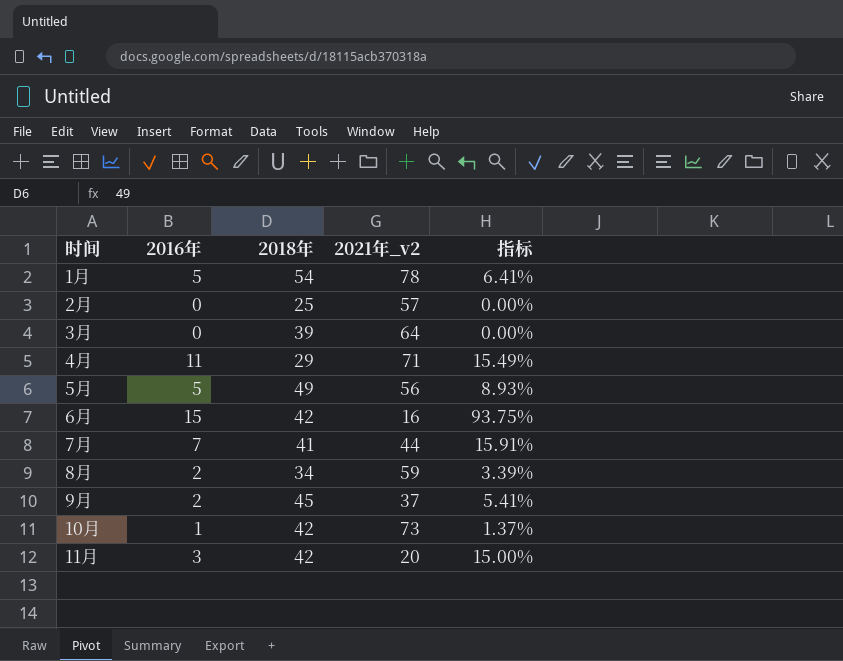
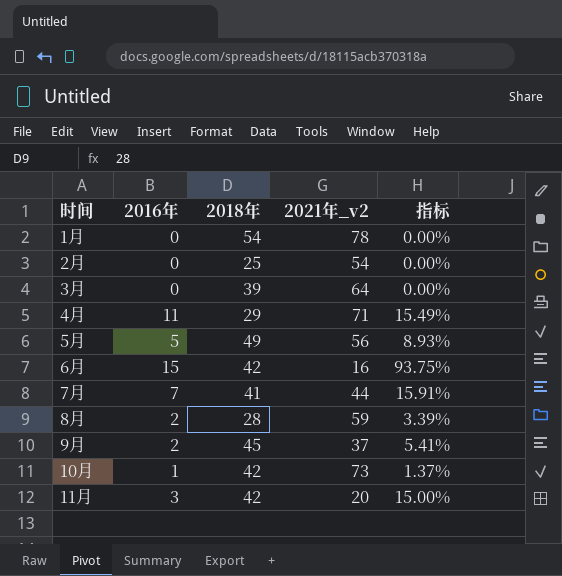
1月 | 2016年: 5 -> 0
1月 | 指标: 6.41% -> 0.00%
2月 | 2021年_v2: 57 -> 54
8月 | 2018年: 34 -> 28

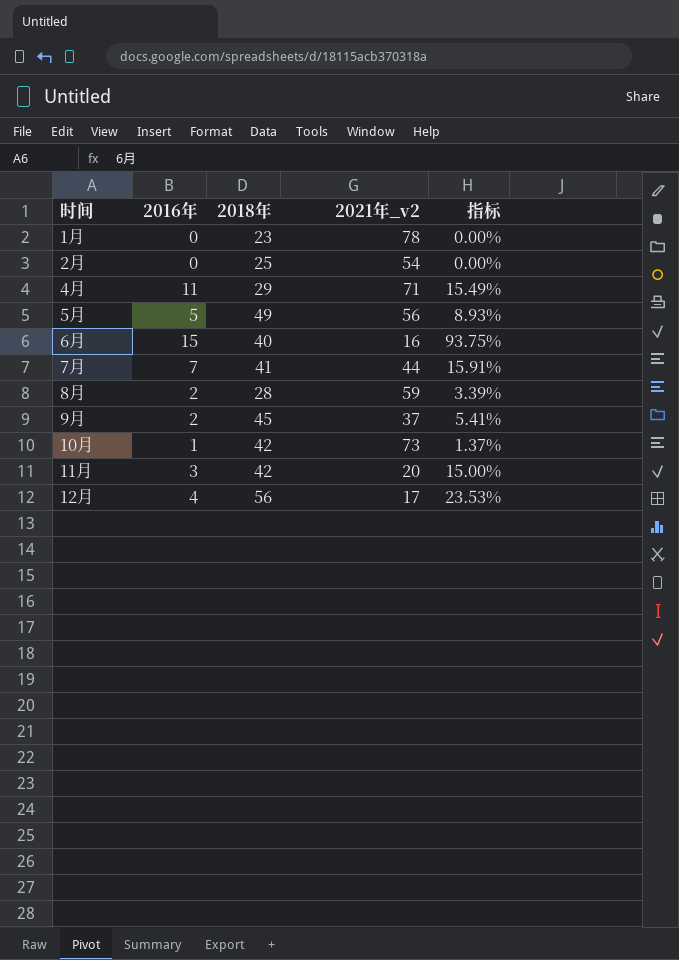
row 3月: 0 | 39 | 64 | 0.00% -> none
1月 | 2018年: 54 -> 23
6月 | 2018年: 42 -> 40
row 12月: none -> 4 | 56 | 17 | 23.53%

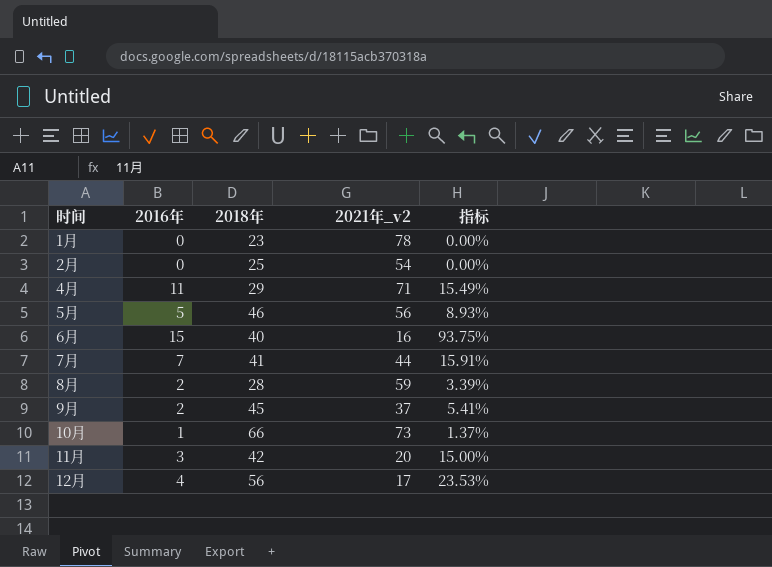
5月 | 2018年: 49 -> 46
10月 | 2018年: 42 -> 66

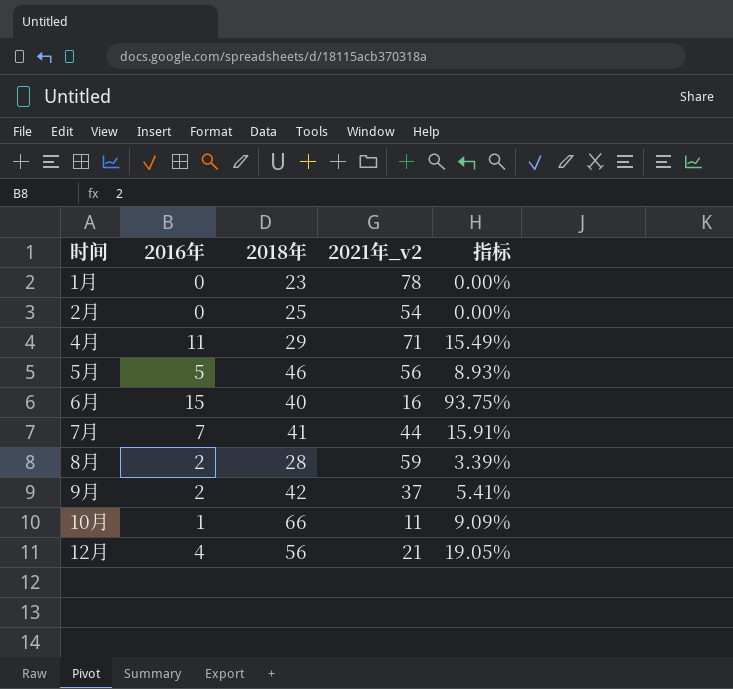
row 11月: 3 | 42 | 20 | 15.00% -> none
9月 | 2018年: 45 -> 42
10月 | 2021年_v2: 73 -> 11
10月 | 指标: 1.37% -> 9.09%
12月 | 2021年_v2: 17 -> 21
12月 | 指标: 23.53% -> 19.05%

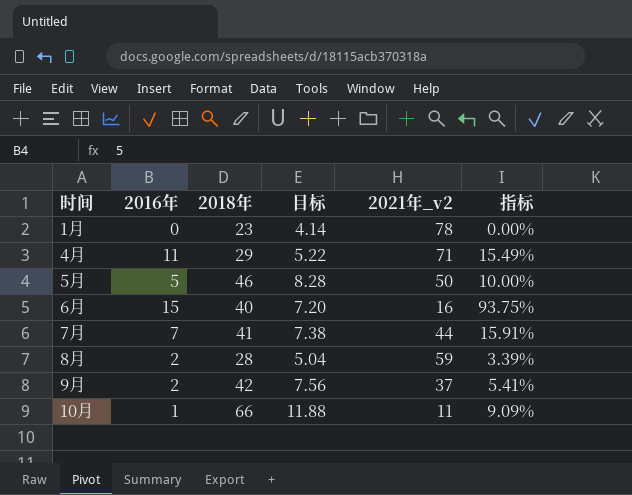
column 目标 | formula: none -> [2018年] * 0.18
row 2月: 0 | 25 | 54 | 0.00% -> none
row 12月: 4 | 56 | 21 | 19.05% -> none
5月 | 2021年_v2: 56 -> 50
5月 | 指标: 8.93% -> 10.00%

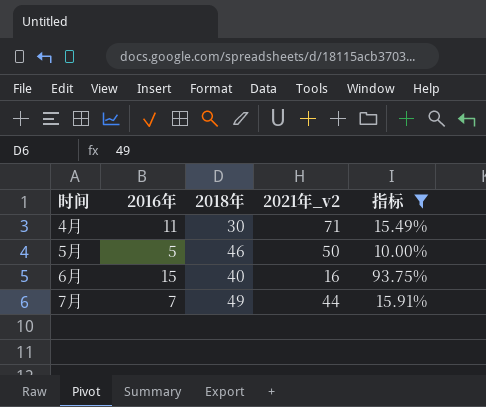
filter: none -> 指标 >= 10.00%
column 目标 | formula: [2018年] * 0.18 -> none
4月 | 2018年: 29 -> 30
7月 | 2018年: 41 -> 49

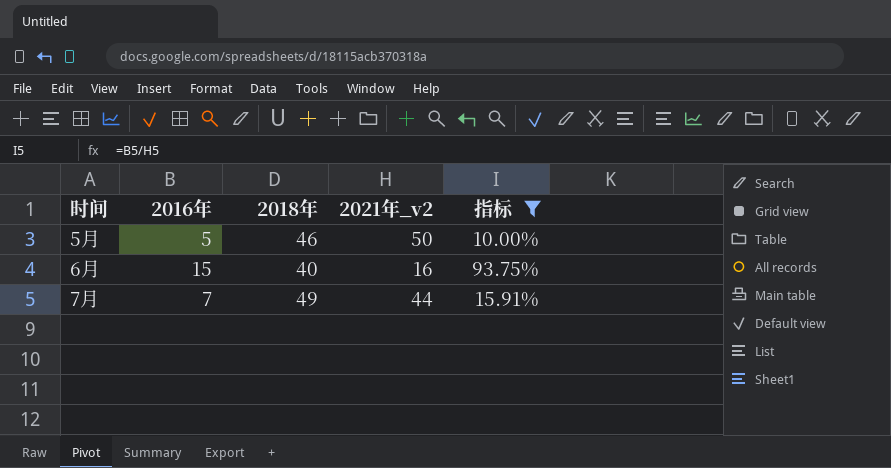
row 4月: 11 | 30 | 71 | 15.49% -> none

